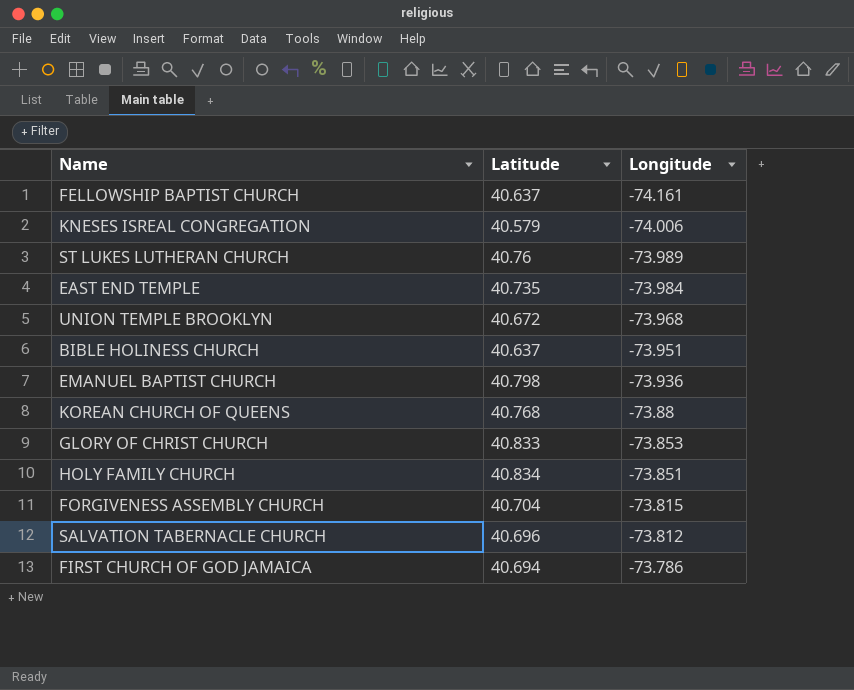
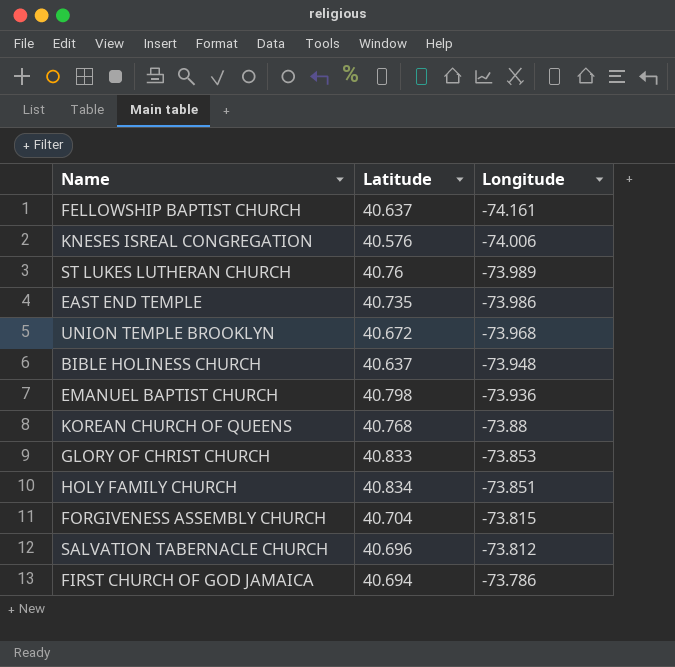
KNESES ISREAL CONGREGATION | Latitude: 40.579 -> 40.576
EAST END TEMPLE | Longitude: -73.984 -> -73.986
BIBLE HOLINESS CHURCH | Longitude: -73.951 -> -73.948

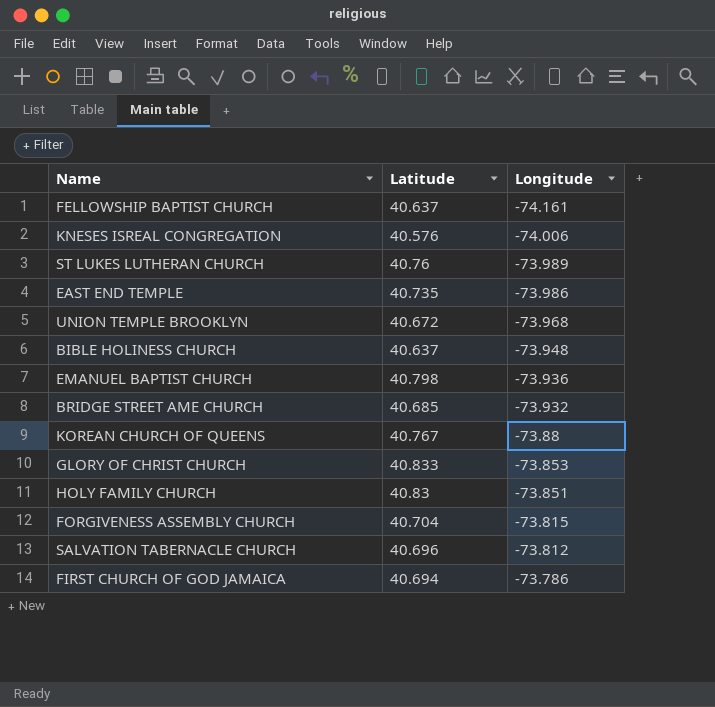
row BRIDGE STREET AME CHURCH: none -> 40.685 | -73.932
KOREAN CHURCH OF QUEENS | Latitude: 40.768 -> 40.767
HOLY FAMILY CHURCH | Latitude: 40.834 -> 40.83

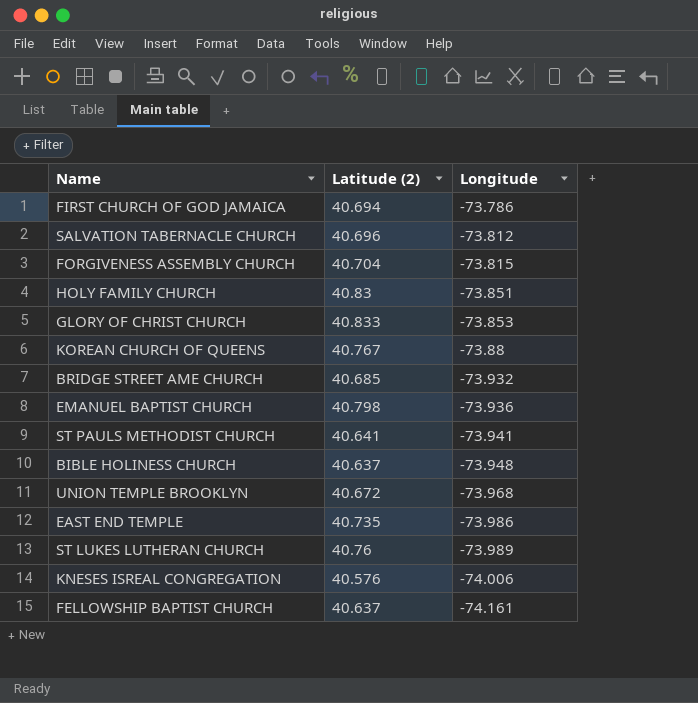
row order: Longitude ascending -> Longitude descending
column name: Latitude -> Latitude (2)
row ST PAULS METHODIST CHURCH: none -> 40.641 | -73.941

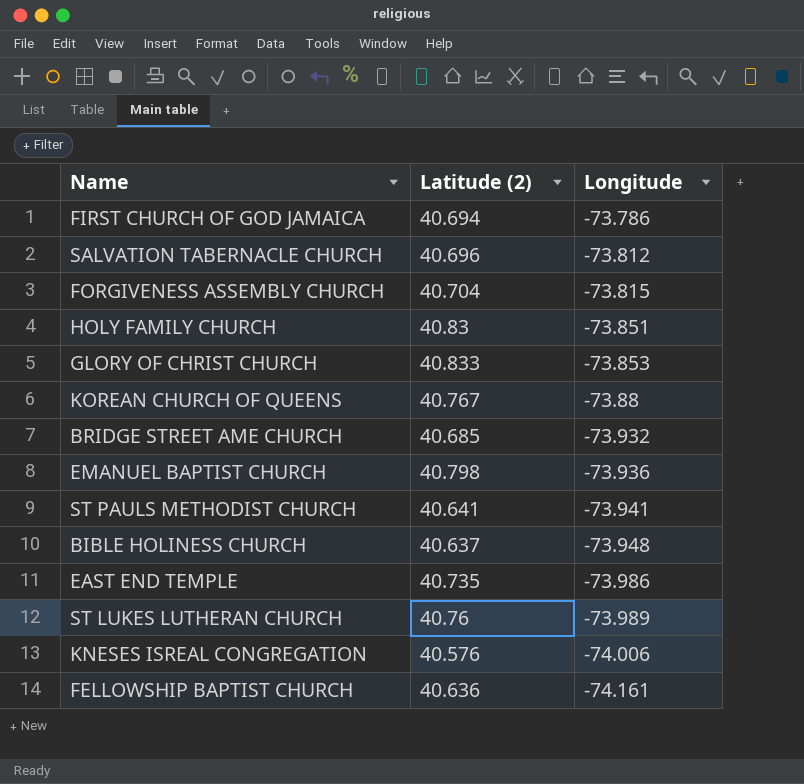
row UNION TEMPLE BROOKLYN: 40.672 | -73.968 -> none
FELLOWSHIP BAPTIST CHURCH | Latitude (2): 40.637 -> 40.636

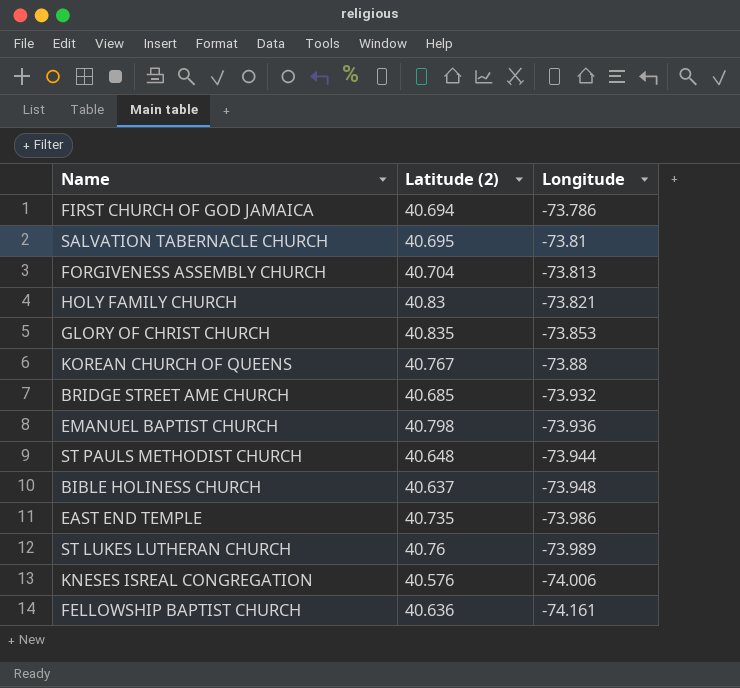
SALVATION TABERNACLE CHURCH | Latitude (2): 40.696 -> 40.695
SALVATION TABERNACLE CHURCH | Longitude: -73.812 -> -73.81
FORGIVENESS ASSEMBLY CHURCH | Longitude: -73.815 -> -73.813
HOLY FAMILY CHURCH | Longitude: -73.851 -> -73.821
GLORY OF CHRIST CHURCH | Latitude (2): 40.833 -> 40.835
ST PAULS METHODIST CHURCH | Latitude (2): 40.641 -> 40.648
ST PAULS METHODIST CHURCH | Longitude: -73.941 -> -73.944

